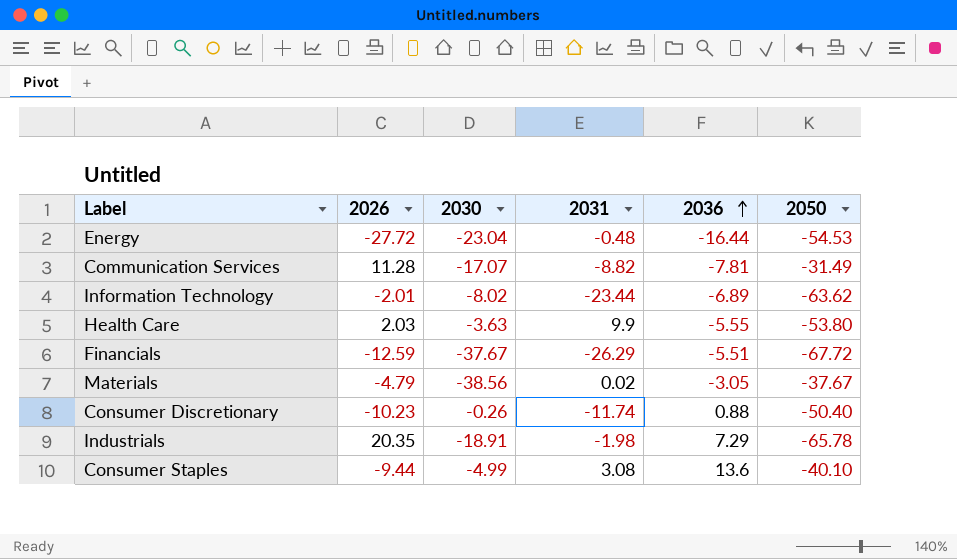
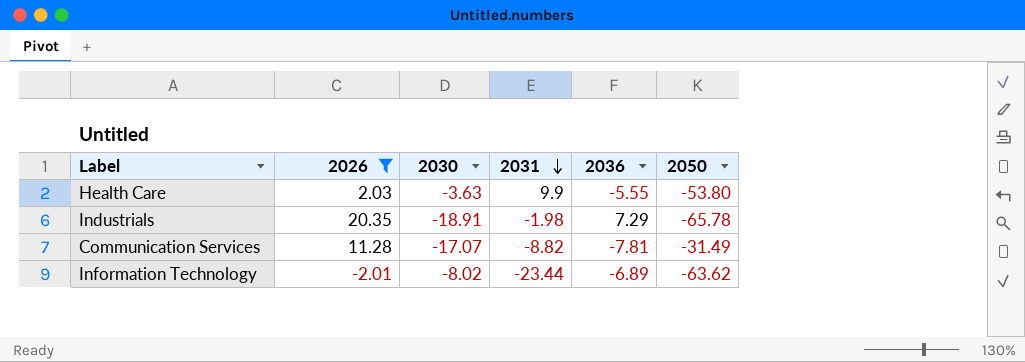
filter: none -> 2026 >= -2.01
row order: 2036 ascending -> 2031 descending

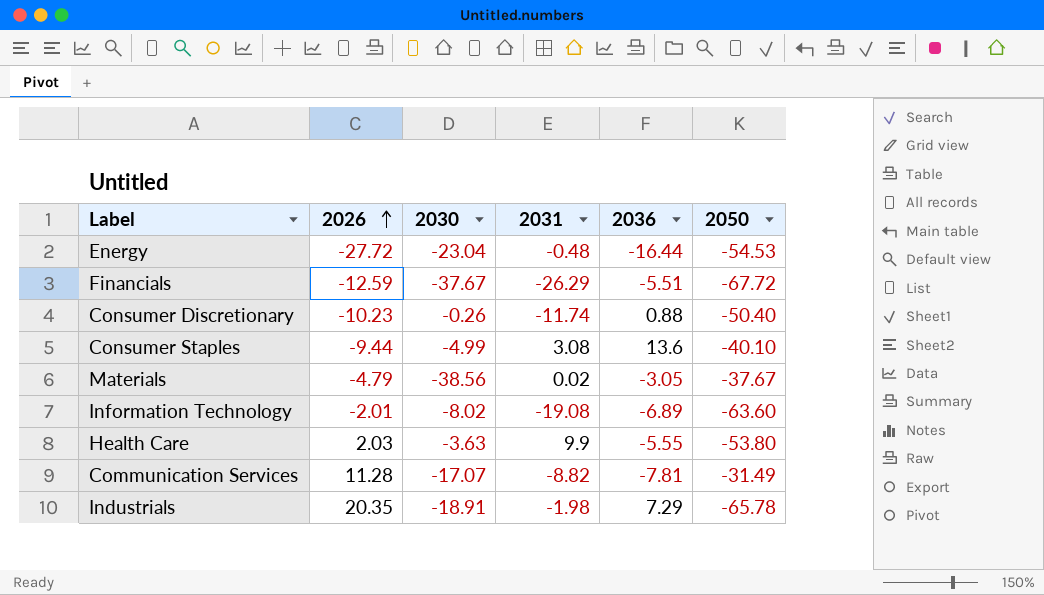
filter: 2026 >= -2.01 -> none
row order: 2031 descending -> 2026 ascending
Information Technology | 2031: -23.44 -> -19.08
Information Technology | 2050: -63.62 -> -63.60

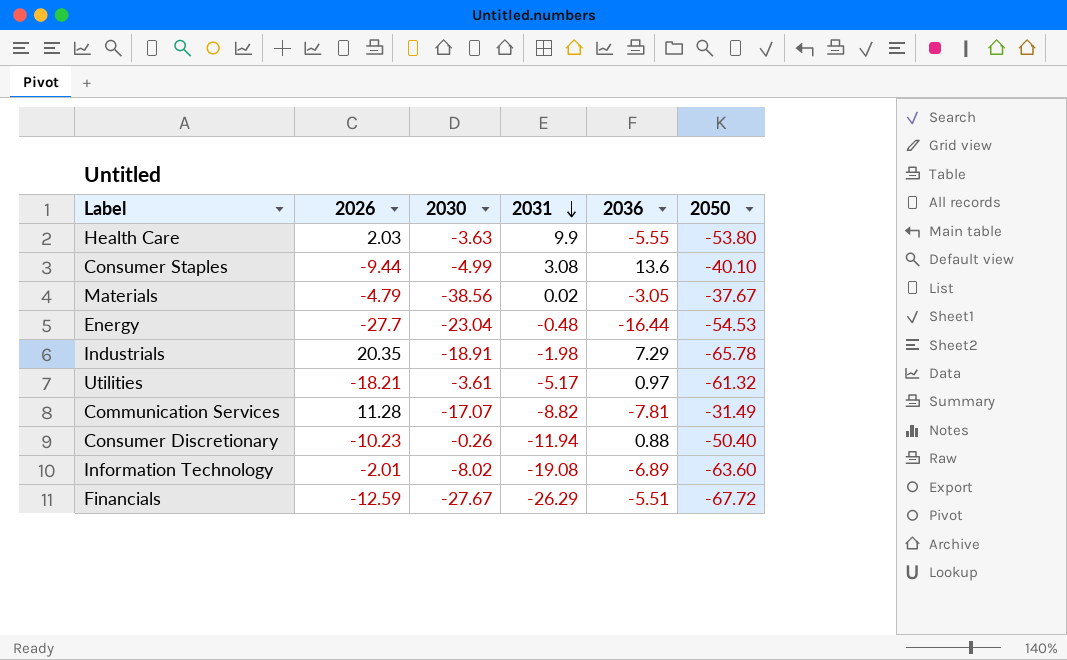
row order: 2026 ascending -> 2031 descending
Energy | 2026: -27.72 -> -27.7
row Utilities: none -> -18.21 | -3.61 | -5.17 | 0.97 | -61.32
Consumer Discretionary | 2031: -11.74 -> -11.94
Financials | 2030: -37.67 -> -27.67

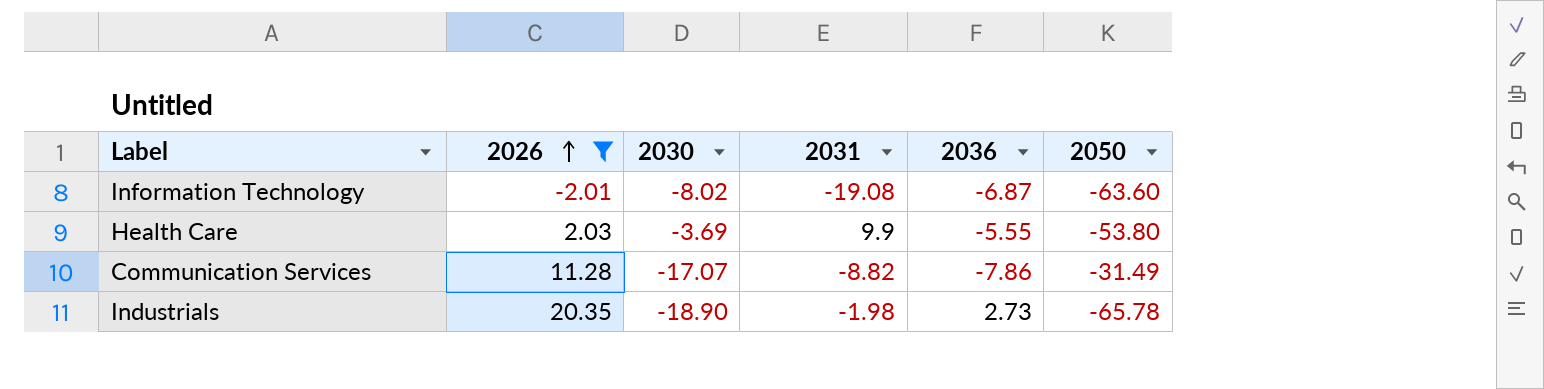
filter: none -> 2026 >= -2.01
row order: 2031 descending -> 2026 ascending
Information Technology | 2036: -6.89 -> -6.87
Health Care | 2030: -3.63 -> -3.69
Communication Services | 2036: -7.81 -> -7.86
Industrials | 2030: -18.91 -> -18.90
Industrials | 2036: 7.29 -> 2.73

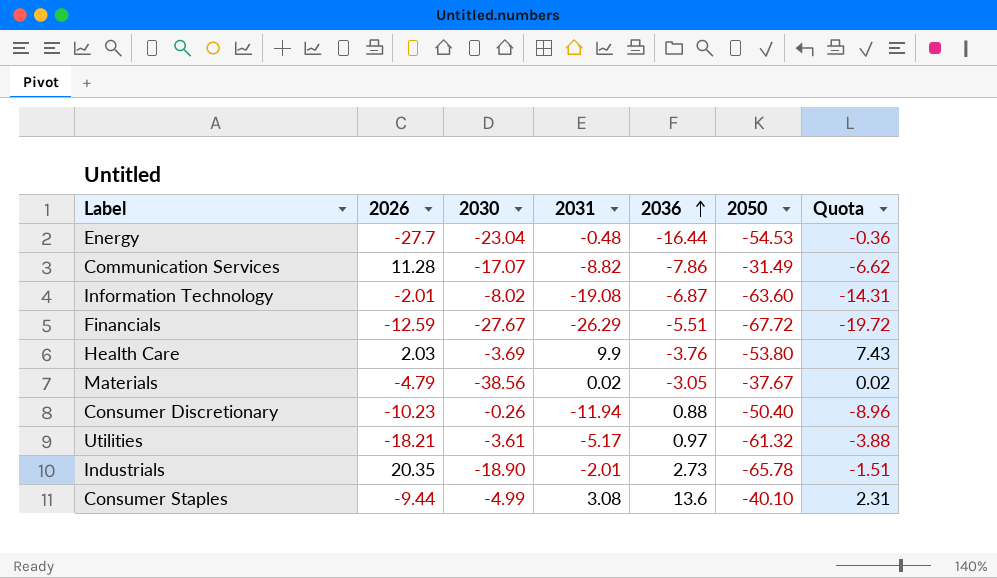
filter: 2026 >= -2.01 -> none
row order: 2026 ascending -> 2036 ascending
column Quota | formula: none -> [2031] * 0.75
Health Care | 2036: -5.55 -> -3.76
Industrials | 2031: -1.98 -> -2.01

